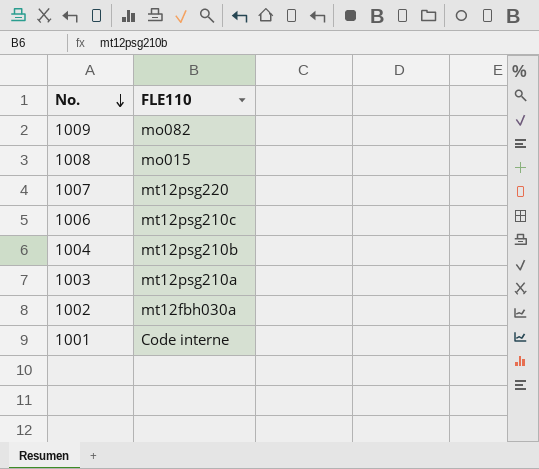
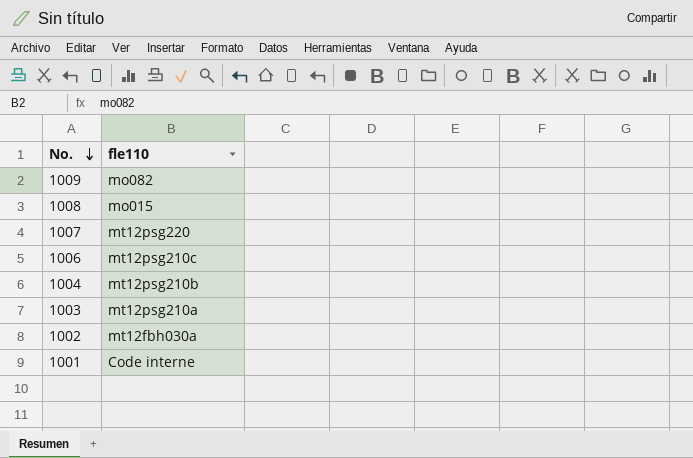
column name: FLE110 -> fle110

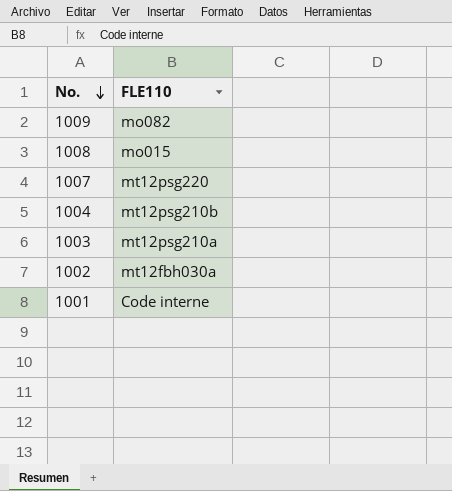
column name: fle110 -> FLE110
row 1006: mt12psg210c -> none

